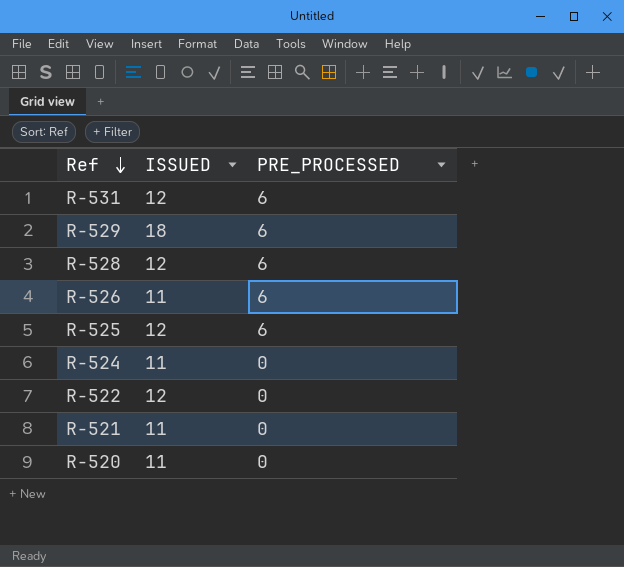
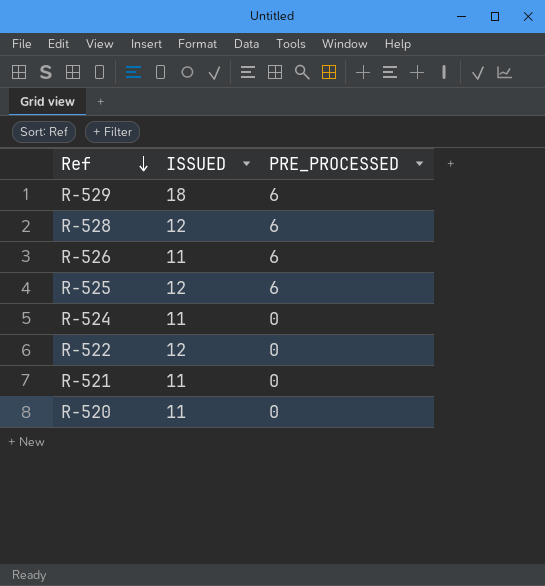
row R-531: 12 | 6 -> none

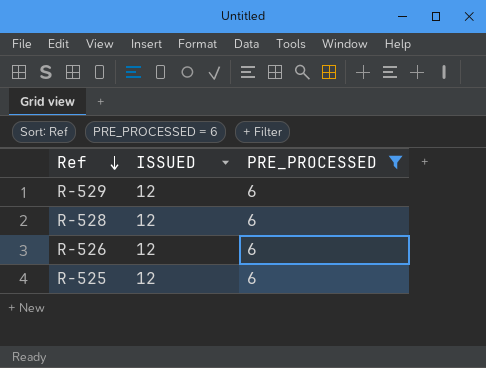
filter: none -> PRE_PROCESSED = 6
R-529 | ISSUED: 18 -> 12
R-526 | ISSUED: 11 -> 12

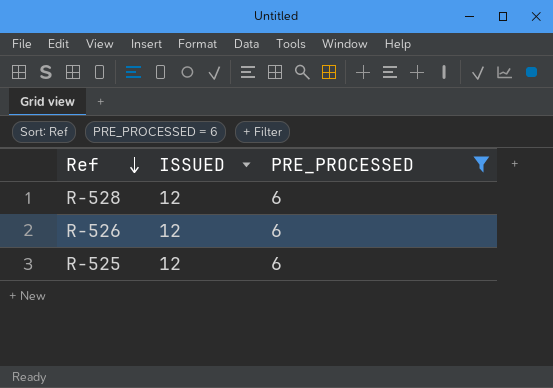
row R-529: 12 | 6 -> none

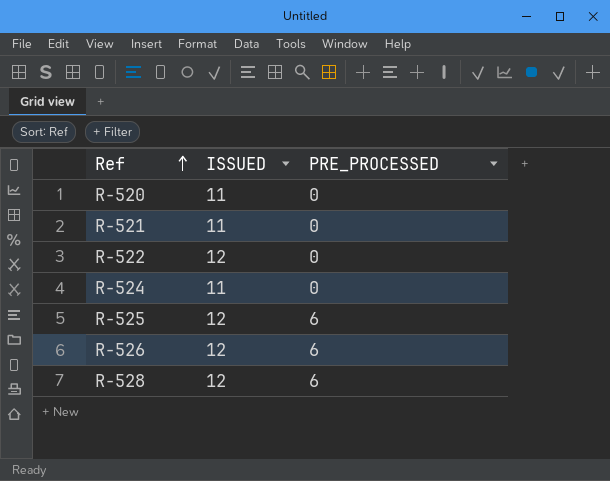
filter: PRE_PROCESSED = 6 -> none
row order: Ref descending -> Ref ascending

